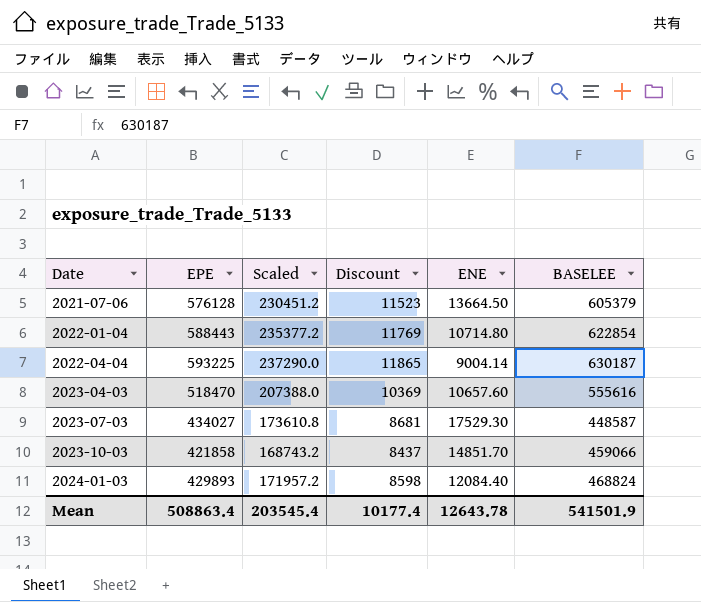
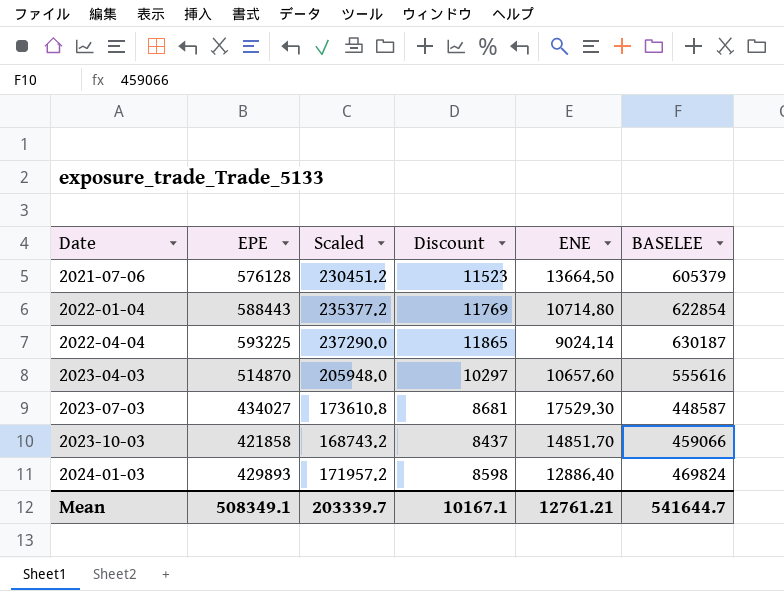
2022-04-04 | ENE: 9004.14 -> 9024.14
2023-04-03 | EPE: 518470 -> 514870
2023-04-03 | Scaled: 207388.0 -> 205948.0
2023-04-03 | Discount: 10369 -> 10297
2024-01-03 | ENE: 12084.40 -> 12886.40
2024-01-03 | BASELEE: 468824 -> 469824
Mean | EPE: 508863.4 -> 508349.1
Mean | Scaled: 203545.4 -> 203339.7
Mean | Discount: 10177.4 -> 10167.1
Mean | ENE: 12643.78 -> 12761.21
Mean | BASELEE: 541501.9 -> 541644.7

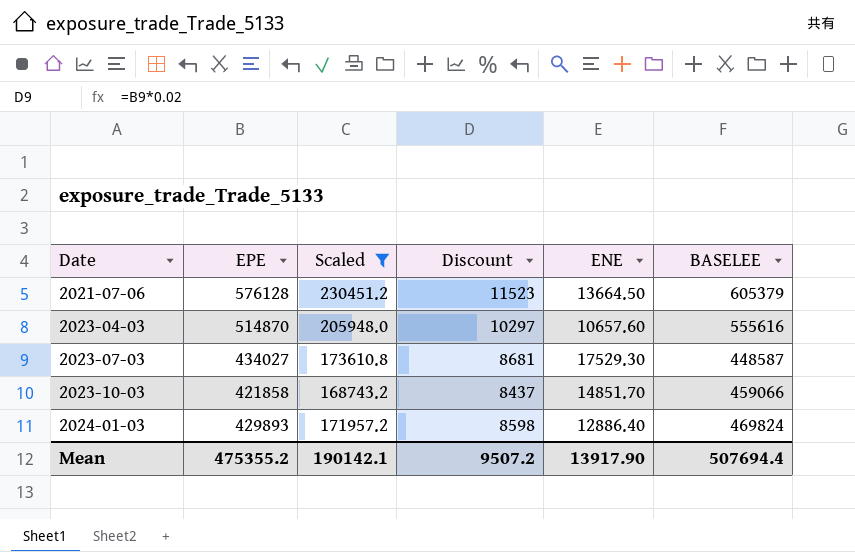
filter: none -> Scaled <= 230451.2
Mean | EPE: 508349.1 -> 475355.2
Mean | Scaled: 203339.7 -> 190142.1
Mean | Discount: 10167.1 -> 9507.2
Mean | ENE: 12761.21 -> 13917.90
Mean | BASELEE: 541644.7 -> 507694.4

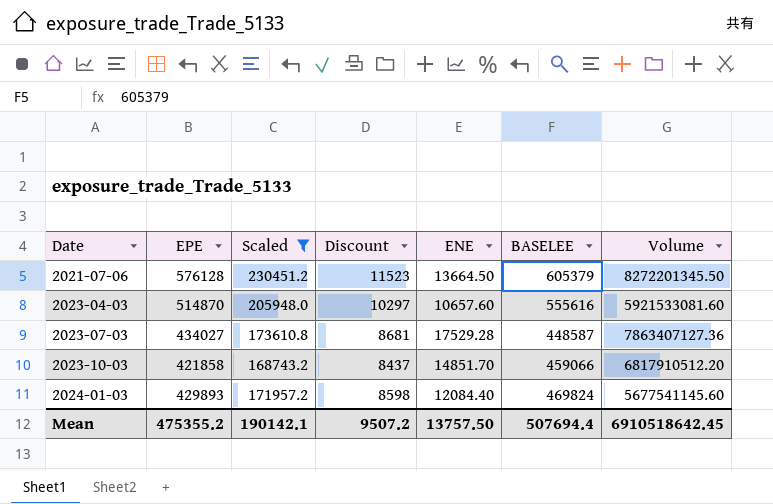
column Volume | formula: none -> [ENE] * [BASELEE]
2023-07-03 | ENE: 17529.30 -> 17529.28
2024-01-03 | ENE: 12886.40 -> 12084.40
Mean | ENE: 13917.90 -> 13757.50

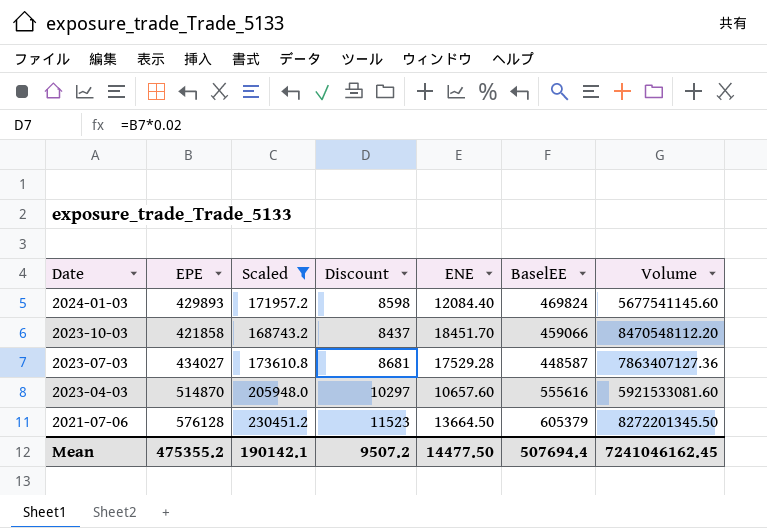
row order: Date ascending -> Date descending
column name: BASELEE -> BaselEE
2023-10-03 | ENE: 14851.70 -> 18451.70
2023-10-03 | Volume: 6817910512.20 -> 8470548112.20
Mean | ENE: 13757.50 -> 14477.50
Mean | Volume: 6910518642.45 -> 7241046162.45

